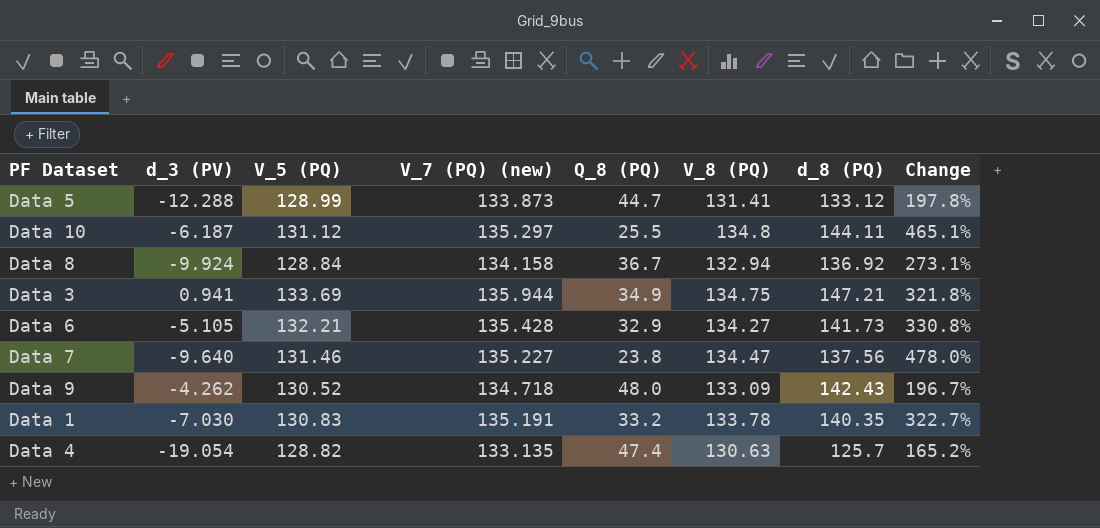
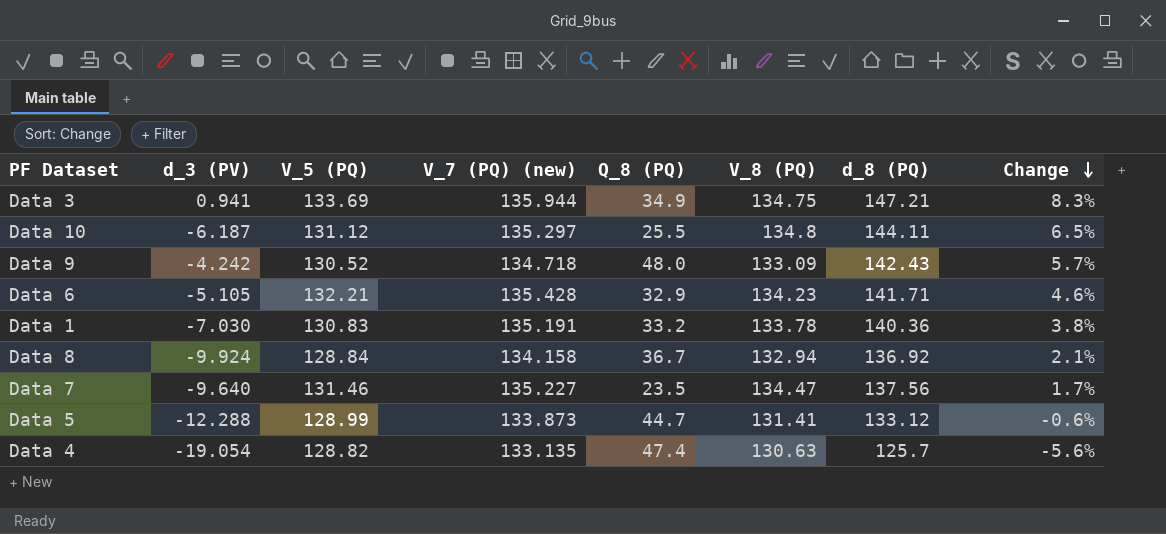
row order: none -> Change descending
column Change | formula: ([d_8 (PQ)] - [Q_8 (PQ)]) / [Q_8 (PQ)] -> ([d_8 (PQ)] - [V_7 (PQ) (new)]) / [V_7 (PQ) (new)]
Data 9 | d_3 (PV): -4.262 -> -4.242
Data 6 | V_8 (PQ): 134.27 -> 134.23
Data 6 | d_8 (PQ): 141.73 -> 141.71
Data 1 | d_8 (PQ): 140.35 -> 140.36
Data 7 | Q_8 (PQ): 23.8 -> 23.5

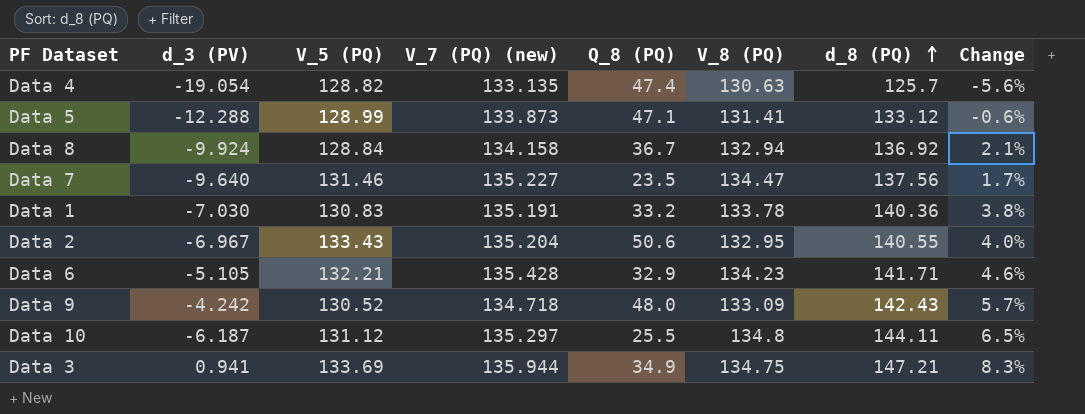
row order: Change descending -> d_8 (PQ) ascending
Data 5 | Q_8 (PQ): 44.7 -> 47.1
row Data 2: none -> -6.967 | 133.43 | 135.204 | 50.6 | 132.95 | 140.55 | 4.0%

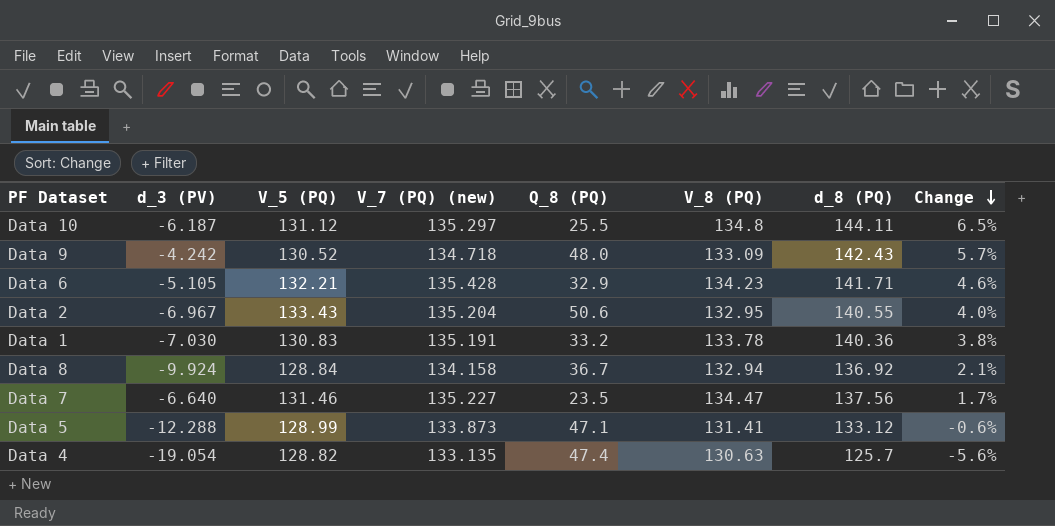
row order: d_8 (PQ) ascending -> Change descending
row Data 3: 0.941 | 133.69 | 135.944 | 34.9 | 134.75 | 147.21 | 8.3% -> none
Data 7 | d_3 (PV): -9.640 -> -6.640

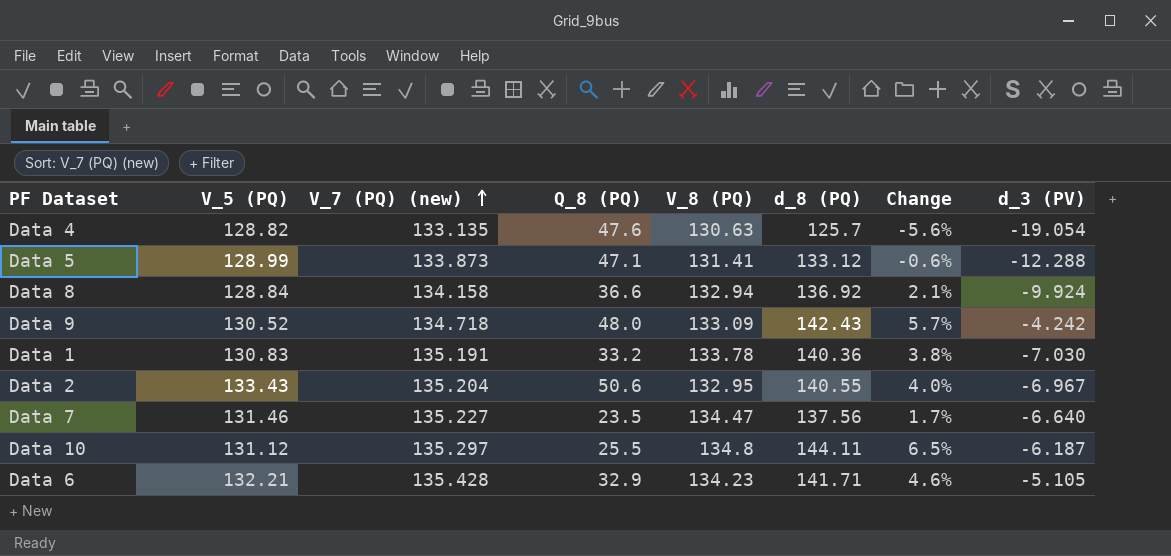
row order: Change descending -> V_7 (PQ) (new) ascending
column d_3 (PV) | position: 2 -> 8
Data 4 | Q_8 (PQ): 47.4 -> 47.6
Data 8 | Q_8 (PQ): 36.7 -> 36.6

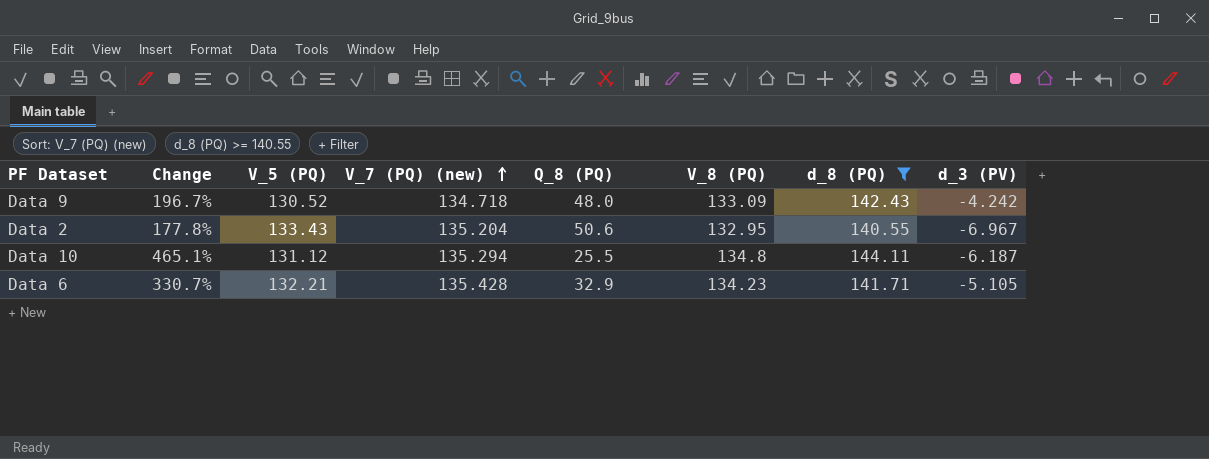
filter: none -> d_8 (PQ) >= 140.55
column Change | formula: ([d_8 (PQ)] - [V_7 (PQ) (new)]) / [V_7 (PQ) (new)] -> ([d_8 (PQ)] - [Q_8 (PQ)]) / [Q_8 (PQ)]
column Change | position: 7 -> 2
Data 10 | V_7 (PQ) (new): 135.297 -> 135.294

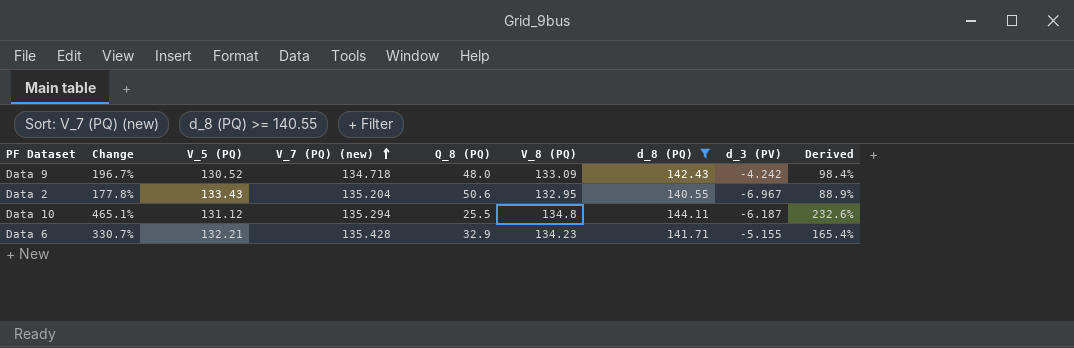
column Derived | formula: none -> [Change] * 0.5
Data 6 | d_3 (PV): -5.105 -> -5.155

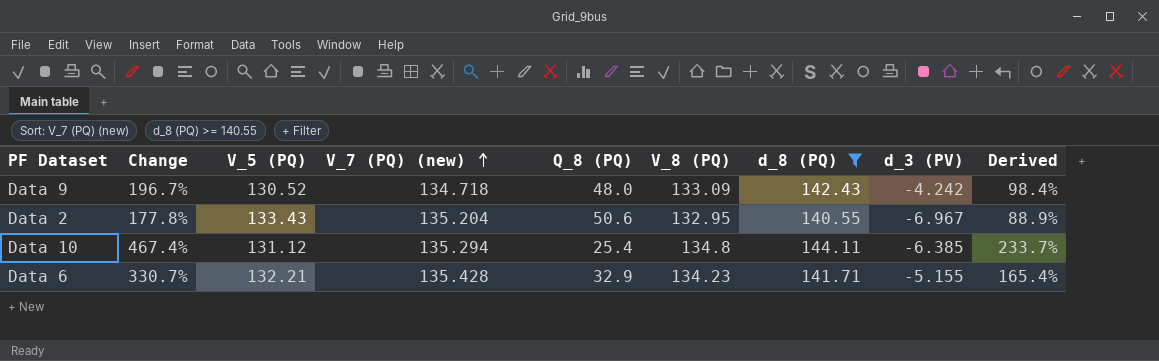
Data 10 | Change: 465.1% -> 467.4%
Data 10 | Q_8 (PQ): 25.5 -> 25.4
Data 10 | d_3 (PV): -6.187 -> -6.385
Data 10 | Derived: 232.6% -> 233.7%

